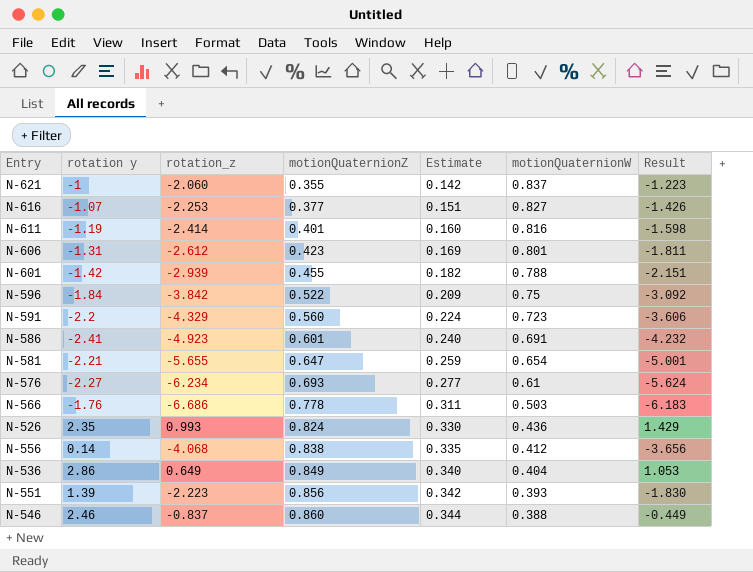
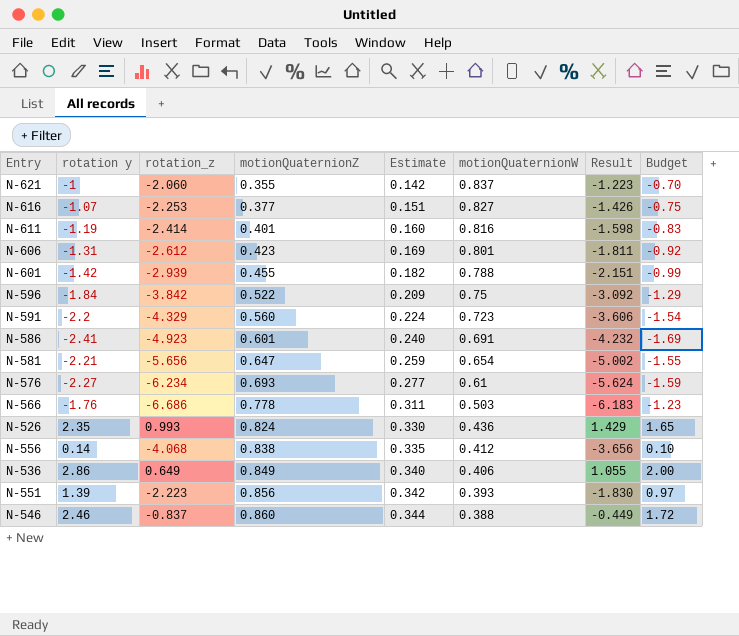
column Budget | formula: none -> [rotation y] * 0.7
N-581 | rotation_z: -5.655 -> -5.656
N-581 | Result: -5.001 -> -5.002
N-536 | motionQuaternionW: 0.404 -> 0.406
N-536 | Result: 1.053 -> 1.055

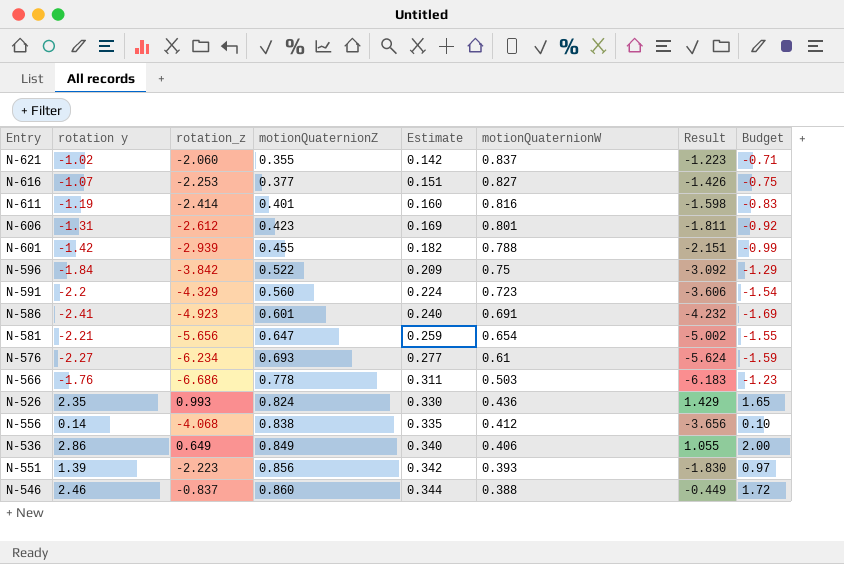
N-621 | rotation y: -1 -> -1.02
N-621 | Budget: -0.70 -> -0.71

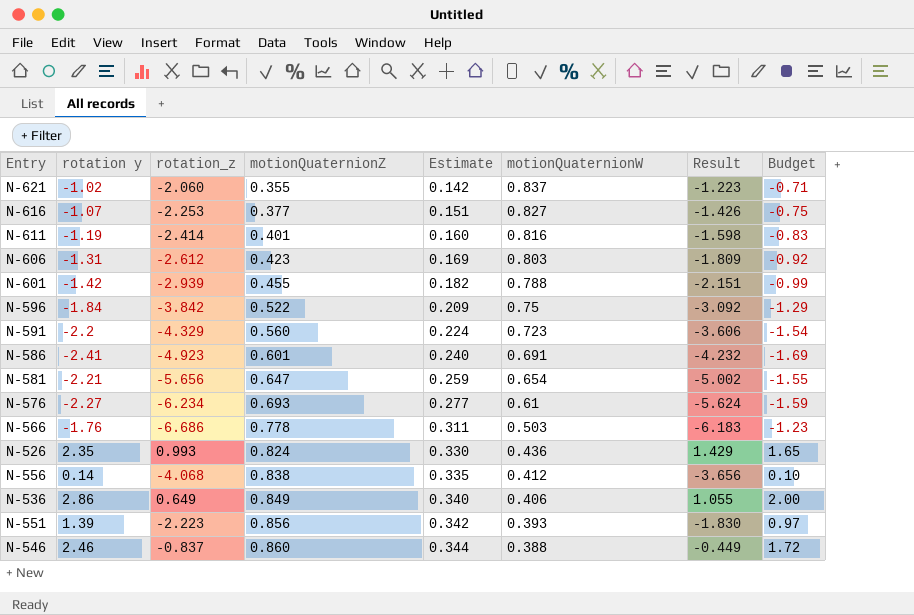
N-606 | motionQuaternionW: 0.801 -> 0.803
N-606 | Result: -1.811 -> -1.809

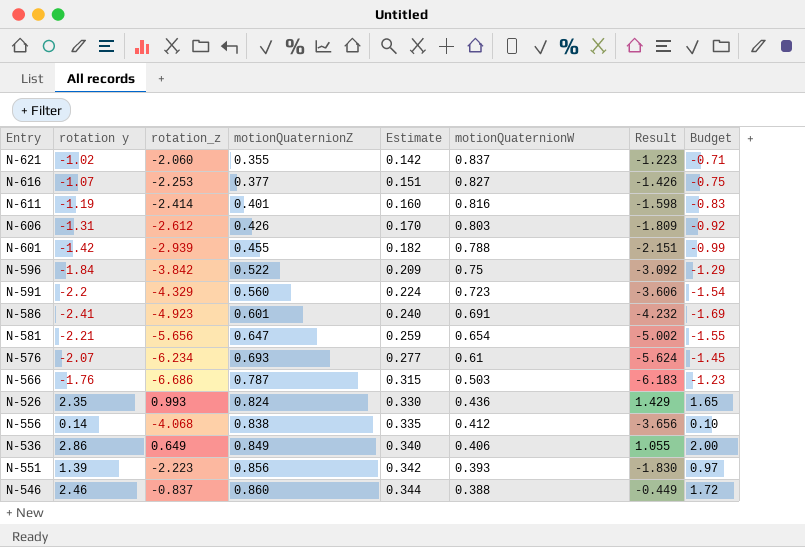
N-606 | motionQuaternionZ: 0.423 -> 0.426
N-606 | Estimate: 0.169 -> 0.170
N-576 | rotation y: -2.27 -> -2.07
N-576 | Budget: -1.59 -> -1.45
N-566 | motionQuaternionZ: 0.778 -> 0.787
N-566 | Estimate: 0.311 -> 0.315

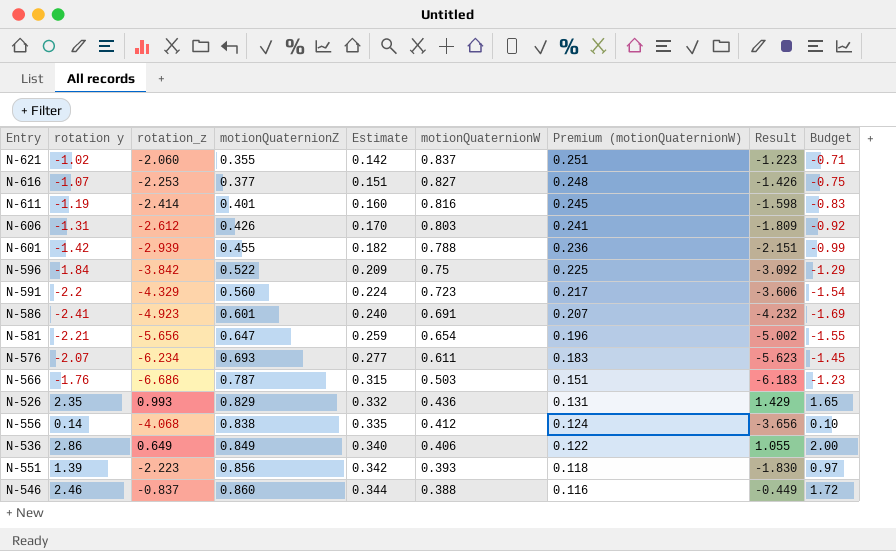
column Premium (motionQuaternionW) | formula: none -> [motionQuaternionW] * 0.3
N-576 | motionQuaternionW: 0.61 -> 0.611
N-576 | Result: -5.624 -> -5.623
N-526 | motionQuaternionZ: 0.824 -> 0.829
N-526 | Estimate: 0.330 -> 0.332

